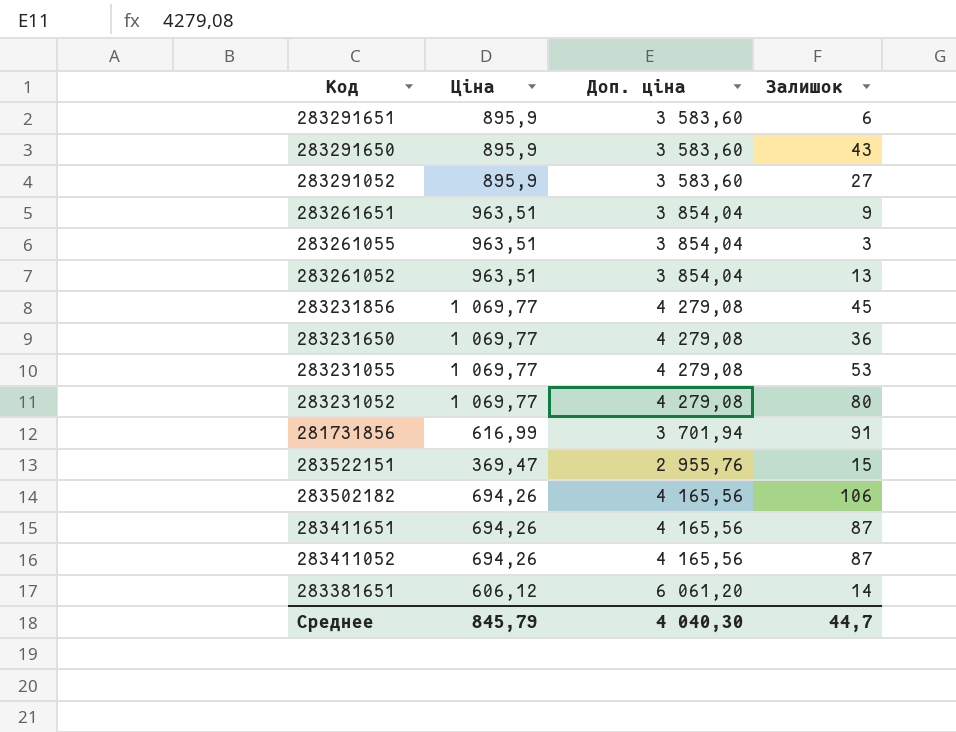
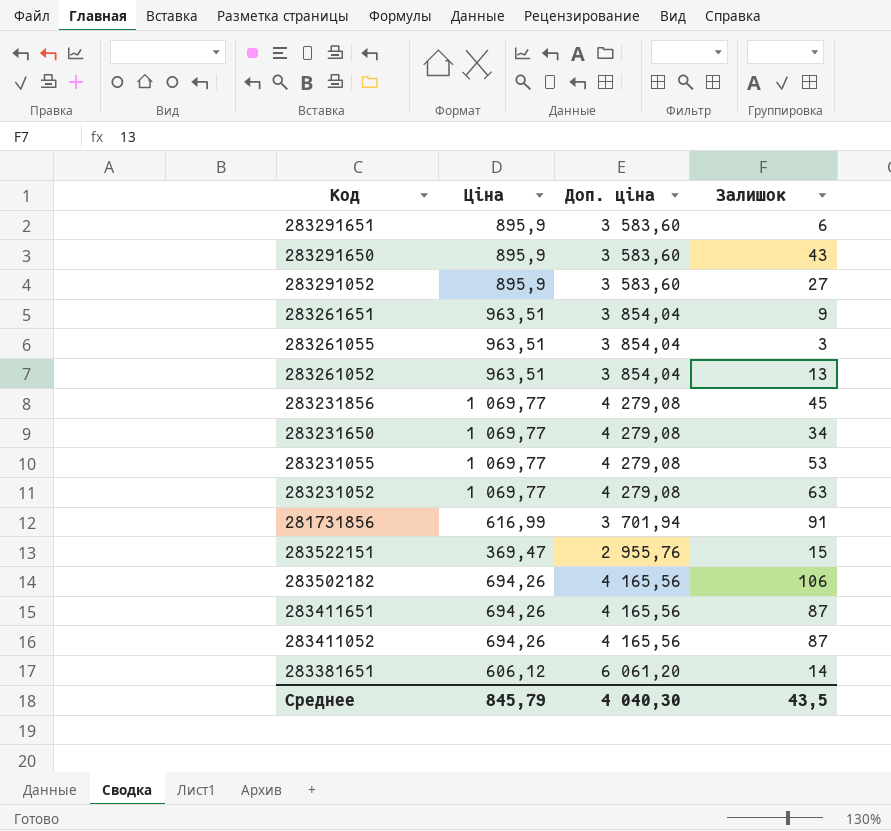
283231650 | Залишок: 36 -> 34
283231052 | Залишок: 80 -> 63
Среднее | Залишок: 44,7 -> 43,5

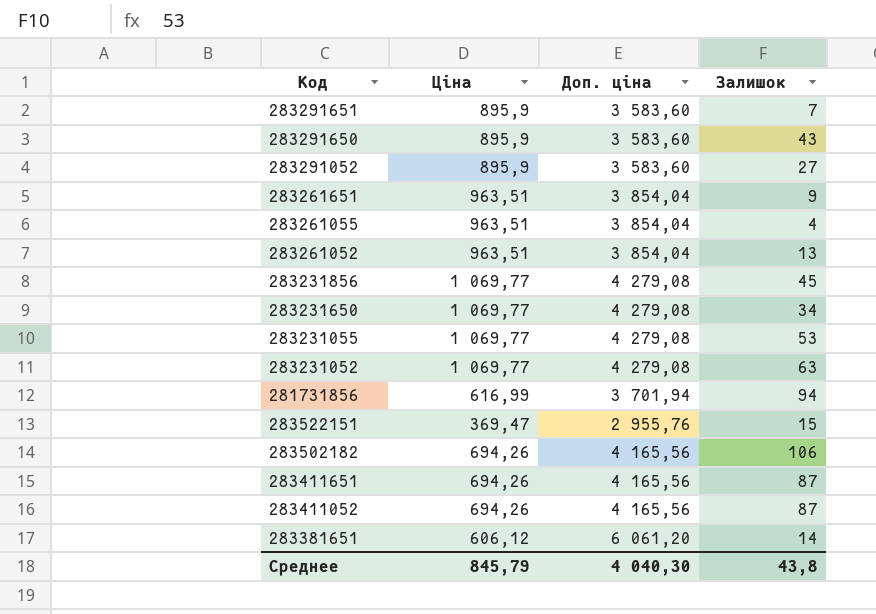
283291651 | Залишок: 6 -> 7
283261055 | Залишок: 3 -> 4
281731856 | Залишок: 91 -> 94
Среднее | Залишок: 43,5 -> 43,8

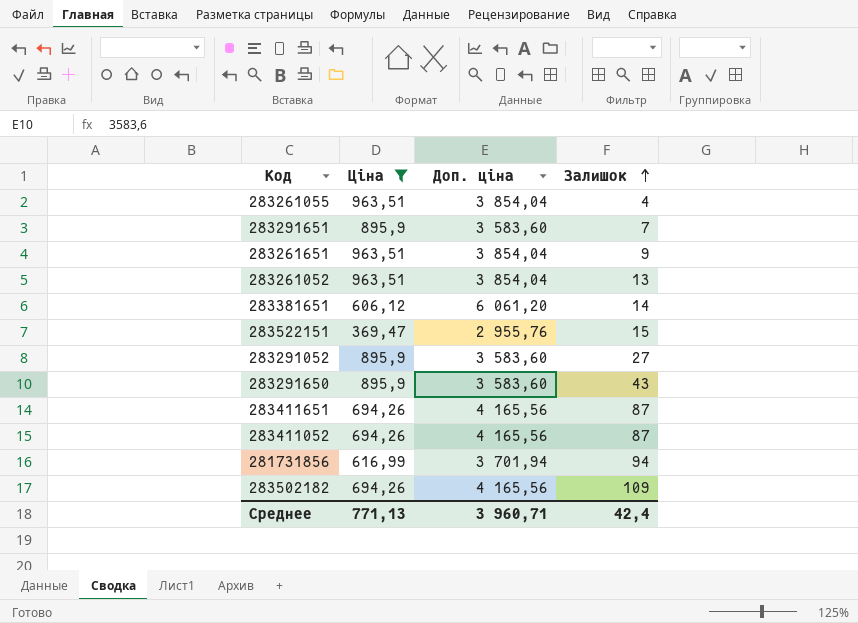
filter: none -> Ціна != 1 069,77
row order: none -> Залишок ascending
283502182 | Залишок: 106 -> 109
Среднее | Ціна: 845,79 -> 771,13
Среднее | Доп. ціна: 4 040,30 -> 3 960,71
Среднее | Залишок: 43,8 -> 42,4

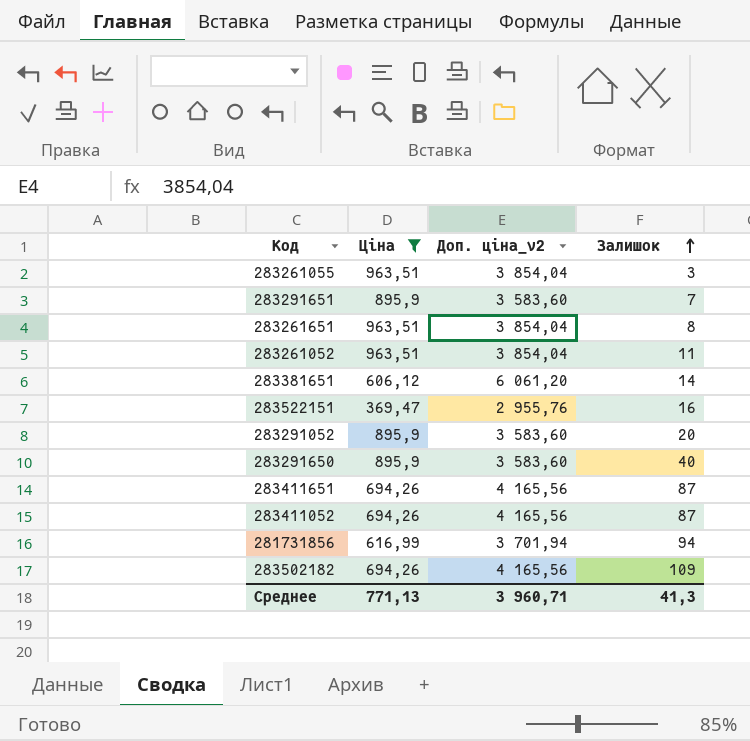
column name: Доп. ціна -> Доп. ціна_v2
283261055 | Залишок: 4 -> 3
283261651 | Залишок: 9 -> 8
283261052 | Залишок: 13 -> 11
283522151 | Залишок: 15 -> 16
283291052 | Залишок: 27 -> 20
283291650 | Залишок: 43 -> 40
Среднее | Залишок: 42,4 -> 41,3

